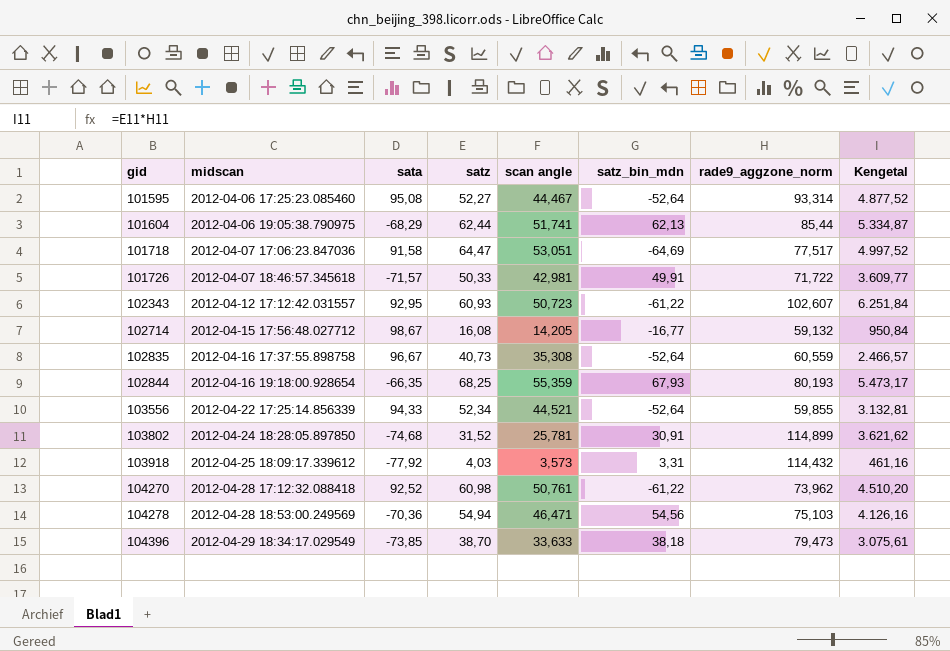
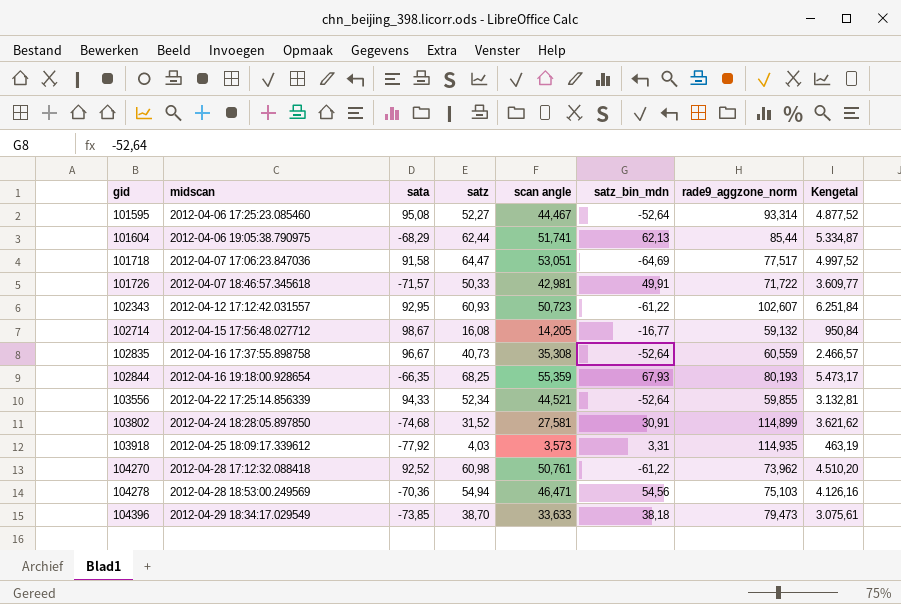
103802 | scan angle: 25,781 -> 27,581
103918 | rade9_aggzone_norm: 114,432 -> 114,935
103918 | Kengetal: 461,16 -> 463,19

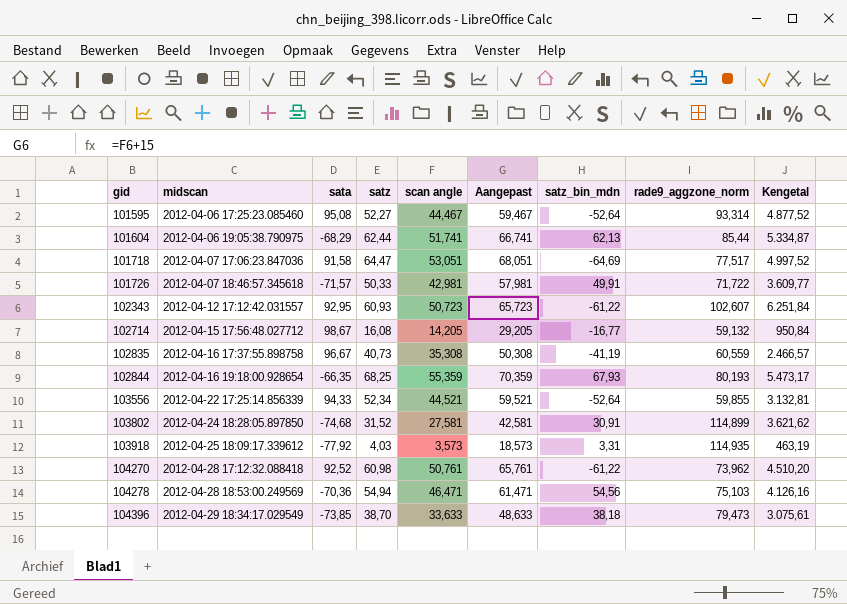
column Aangepast | formula: none -> [scan angle] + 15
102835 | satz_bin_mdn: -52,64 -> -41,19

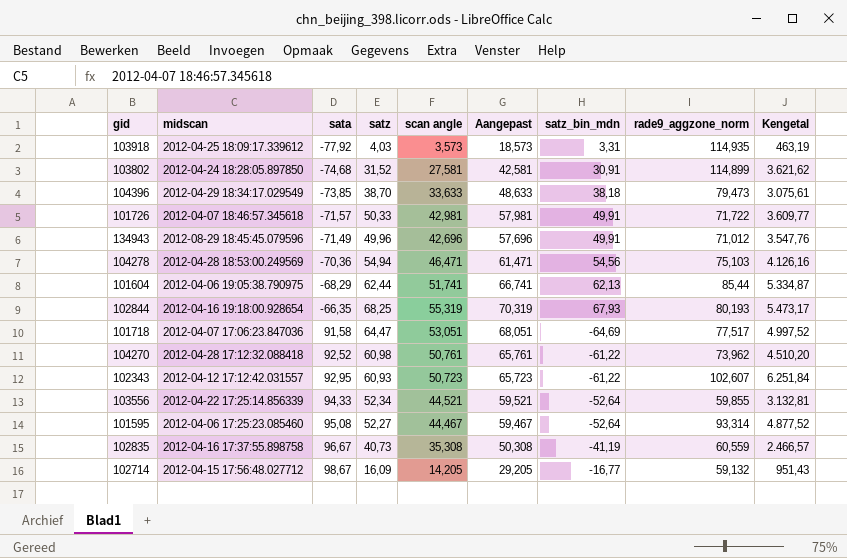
row order: gid ascending -> sata ascending
row 134943: none -> 2012-08-29 18:45:45.079596 | -71,49 | 49,96 | 42,696 | 57,696 | 49,91 | 71,012 | 3.547,76
102844 | scan angle: 55,359 -> 55,319
102844 | Aangepast: 70,359 -> 70,319
102714 | satz: 16,08 -> 16,09
102714 | Kengetal: 950,84 -> 951,43

